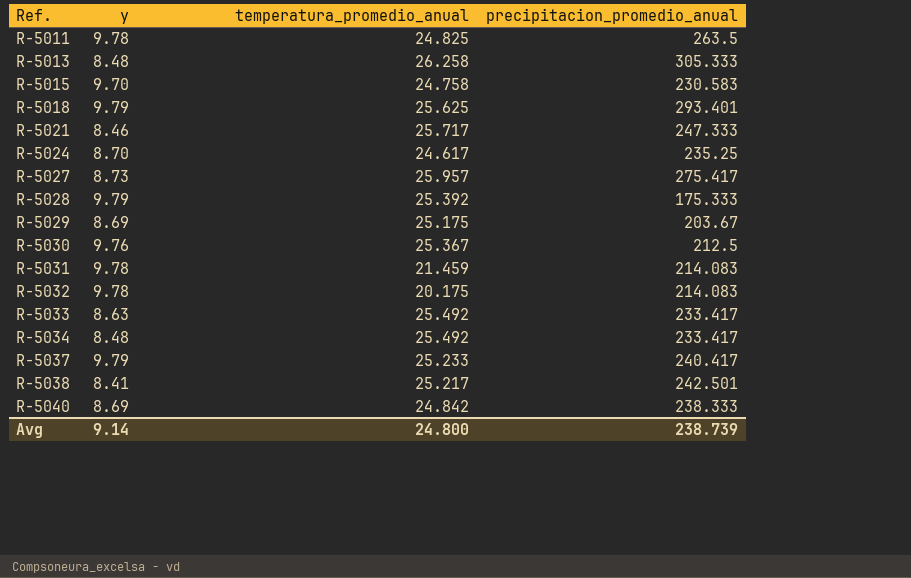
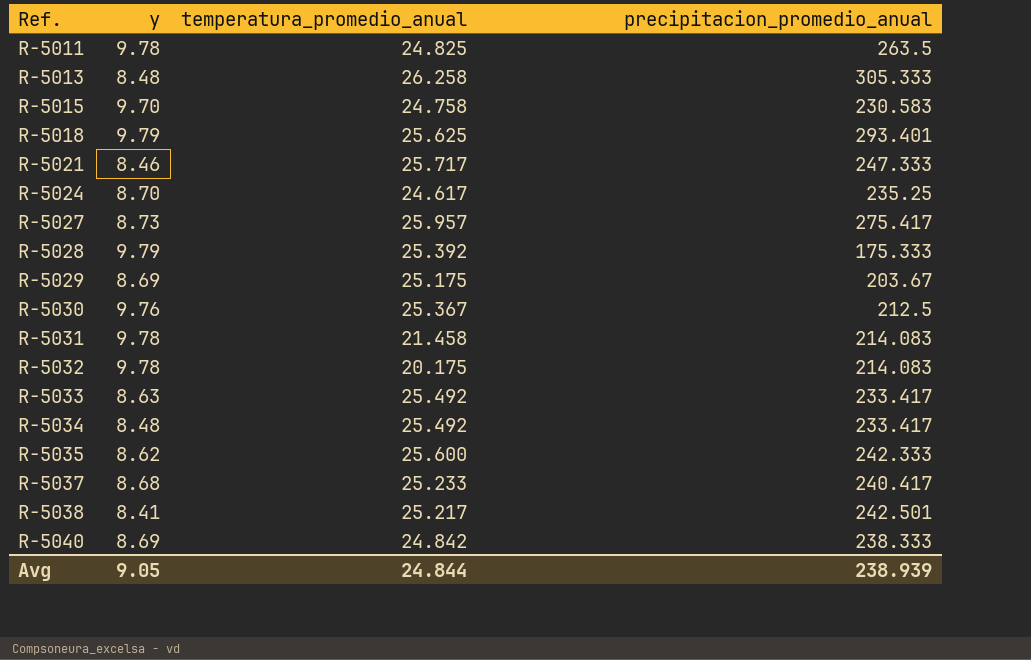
R-5031 | temperatura_promedio_anual: 21.459 -> 21.458
row R-5035: none -> 8.62 | 25.600 | 242.333
R-5037 | y: 9.79 -> 8.68
Avg | y: 9.14 -> 9.05
Avg | temperatura_promedio_anual: 24.800 -> 24.844
Avg | precipitacion_promedio_anual: 238.739 -> 238.939

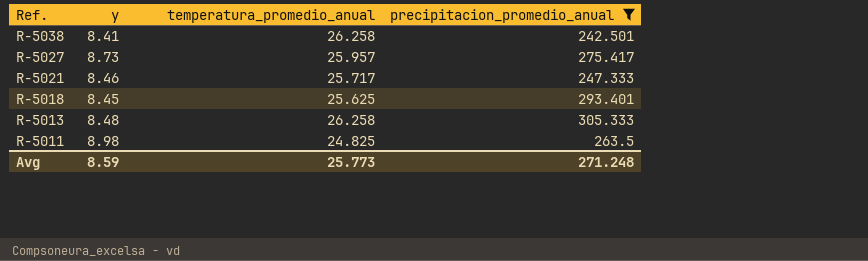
filter: none -> precipitacion_promedio_anual >= 242.501
row order: Ref. ascending -> Ref. descending
R-5038 | temperatura_promedio_anual: 25.217 -> 26.258
R-5018 | y: 9.79 -> 8.45
R-5011 | y: 9.78 -> 8.98
Avg | y: 9.05 -> 8.59
Avg | temperatura_promedio_anual: 24.844 -> 25.773
Avg | precipitacion_promedio_anual: 238.939 -> 271.248

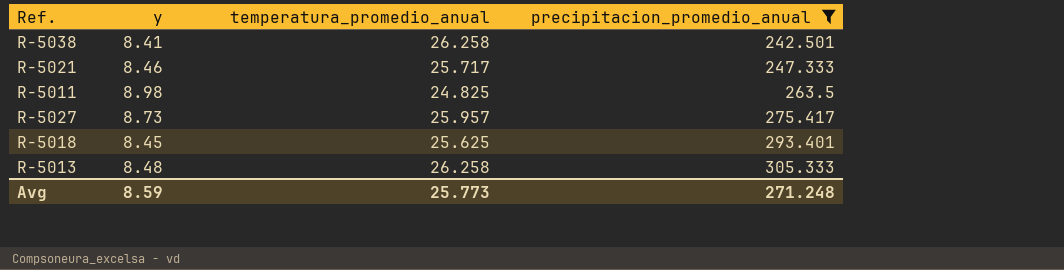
row order: Ref. descending -> precipitacion_promedio_anual ascending

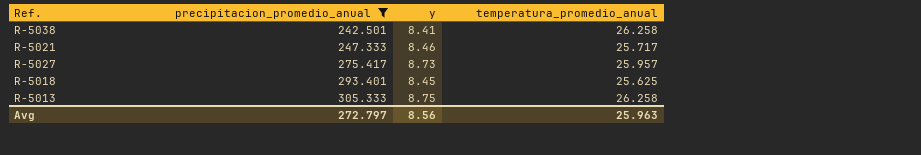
column precipitacion_promedio_anual | position: 4 -> 2
row R-5011: 8.98 | 24.825 | 263.5 -> none
R-5013 | y: 8.48 -> 8.75
Avg | precipitacion_promedio_anual: 271.248 -> 272.797
Avg | y: 8.59 -> 8.56
Avg | temperatura_promedio_anual: 25.773 -> 25.963

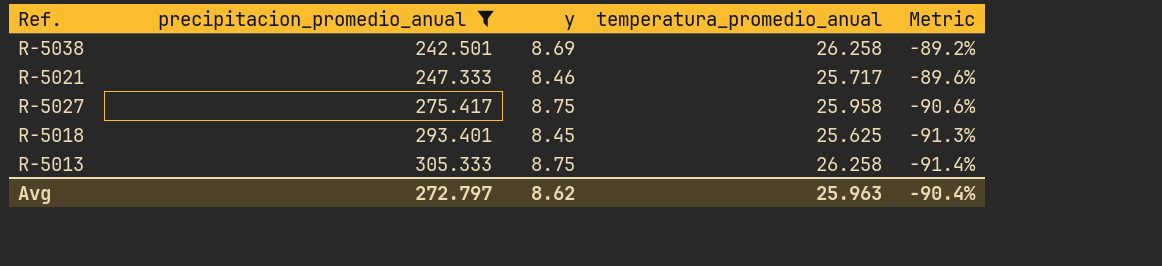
column Metric | formula: none -> ([temperatura_promedio_anual] - [precipitacion_promedio_anual]) / [precipitacion_promedio_anual]
R-5038 | y: 8.41 -> 8.69
R-5027 | y: 8.73 -> 8.75
R-5027 | temperatura_promedio_anual: 25.957 -> 25.958
Avg | y: 8.56 -> 8.62

